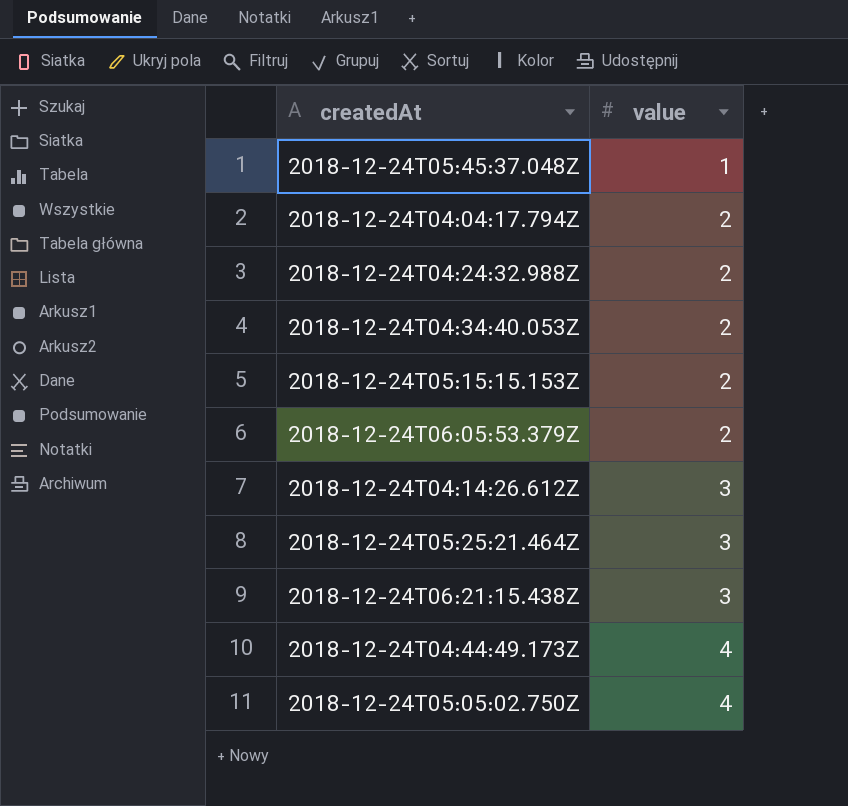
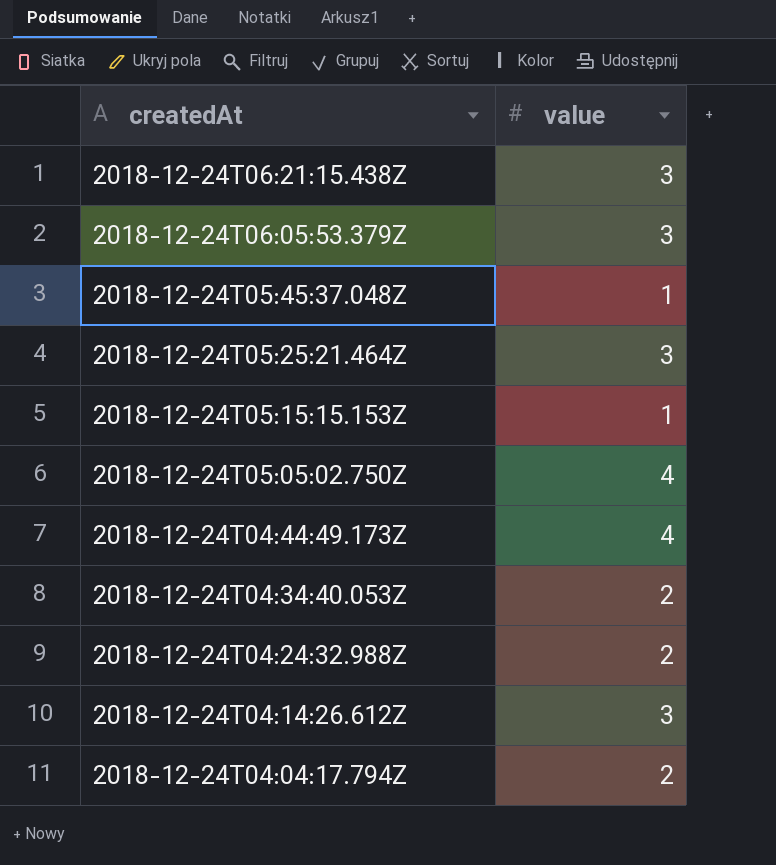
row order: value ascending -> createdAt descending
2018-12-24T06:05:53.379Z | value: 2 -> 3
2018-12-24T05:15:15.153Z | value: 2 -> 1

